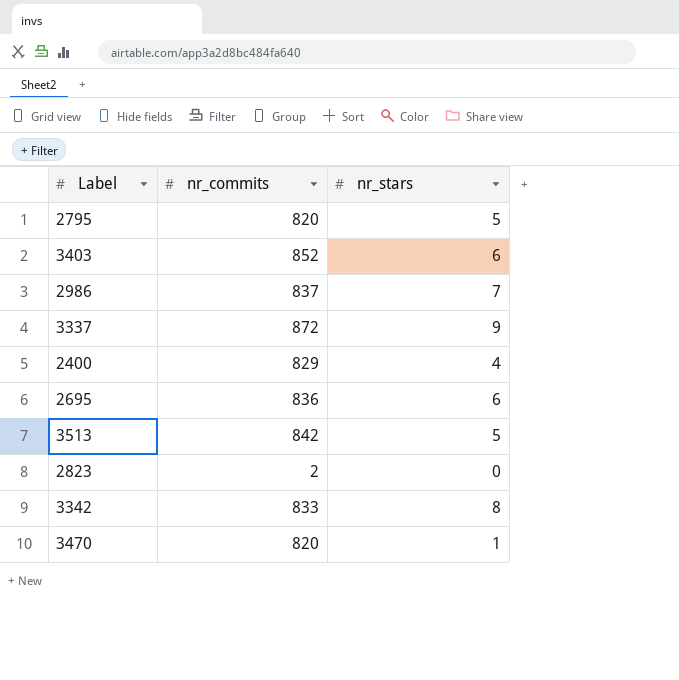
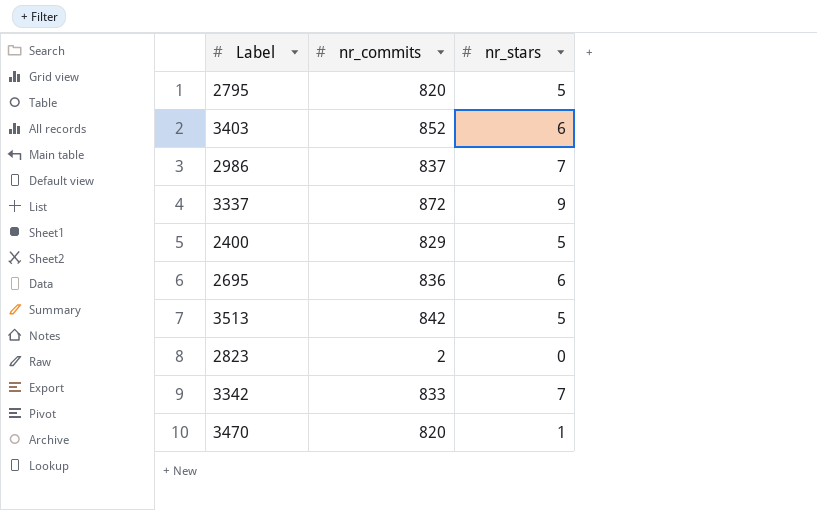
2400 | nr_stars: 4 -> 5
3342 | nr_stars: 8 -> 7

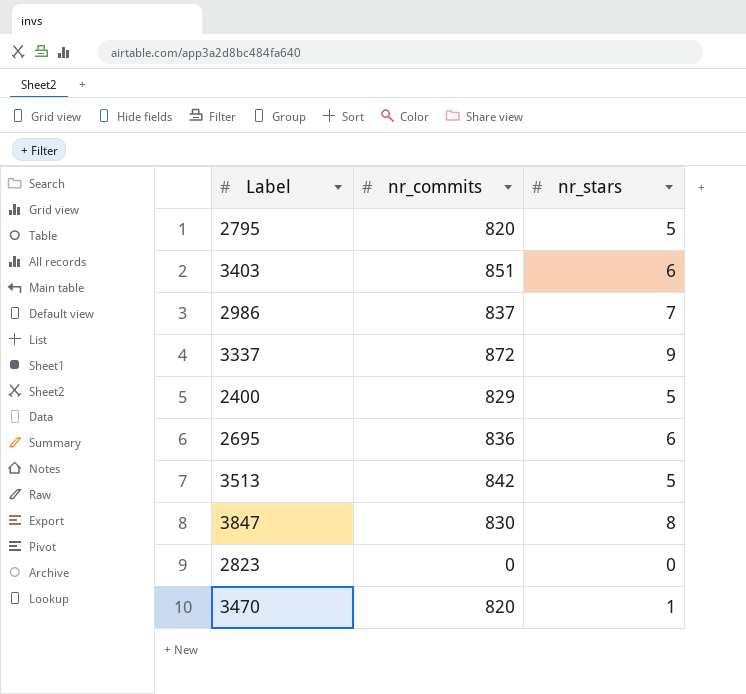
row 3342: 833 | 7 -> none
3403 | nr_commits: 852 -> 851
row 3847: none -> 830 | 8
2823 | nr_commits: 2 -> 0

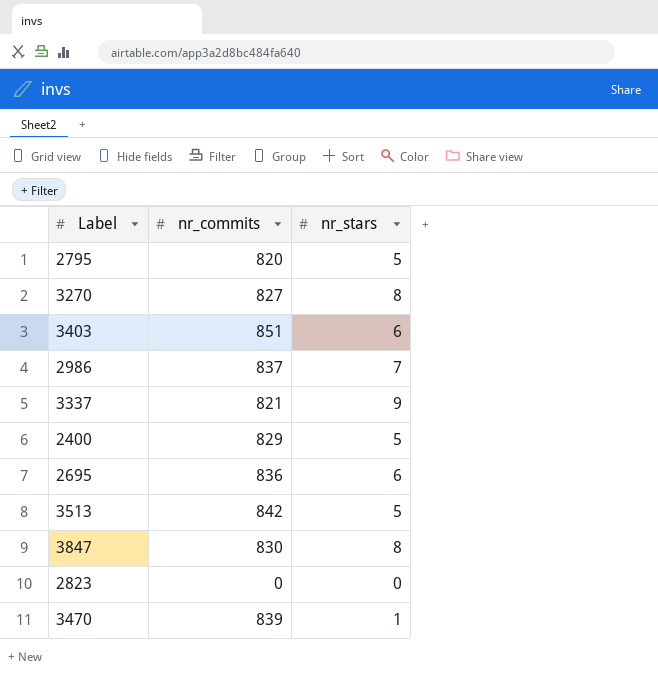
row 3270: none -> 827 | 8
3337 | nr_commits: 872 -> 821
3470 | nr_commits: 820 -> 839

